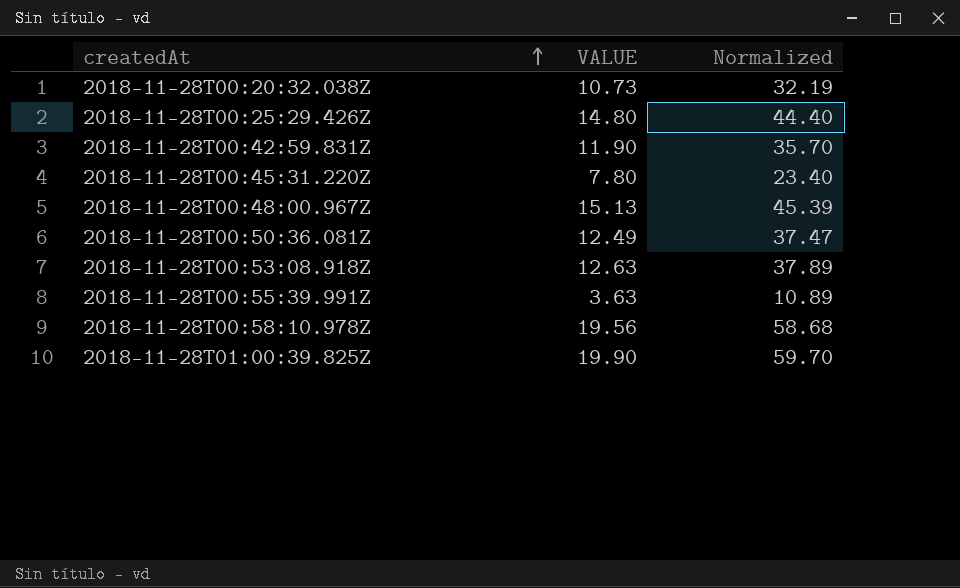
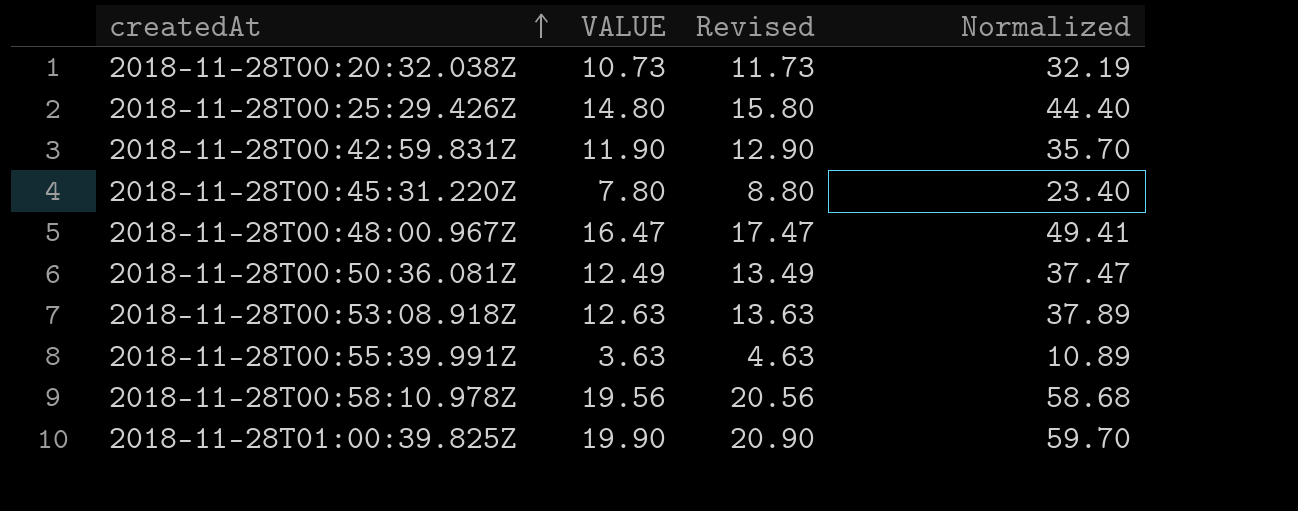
column Revised | formula: none -> [VALUE] + 1
2018-11-28T00:48:00.967Z | VALUE: 15.13 -> 16.47
2018-11-28T00:48:00.967Z | Normalized: 45.39 -> 49.41

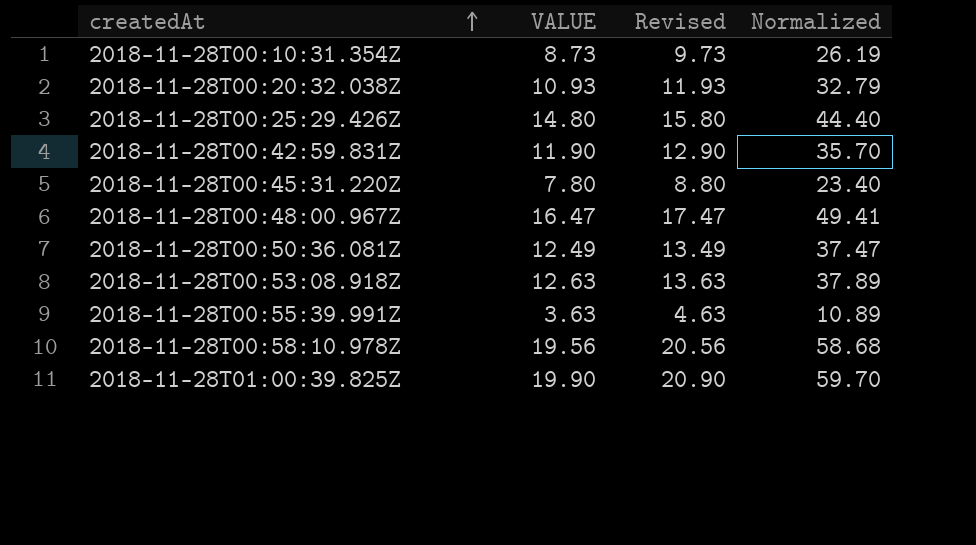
row 2018-11-28T00:10:31.354Z: none -> 8.73 | 9.73 | 26.19
2018-11-28T00:20:32.038Z | VALUE: 10.73 -> 10.93
2018-11-28T00:20:32.038Z | Revised: 11.73 -> 11.93
2018-11-28T00:20:32.038Z | Normalized: 32.19 -> 32.79

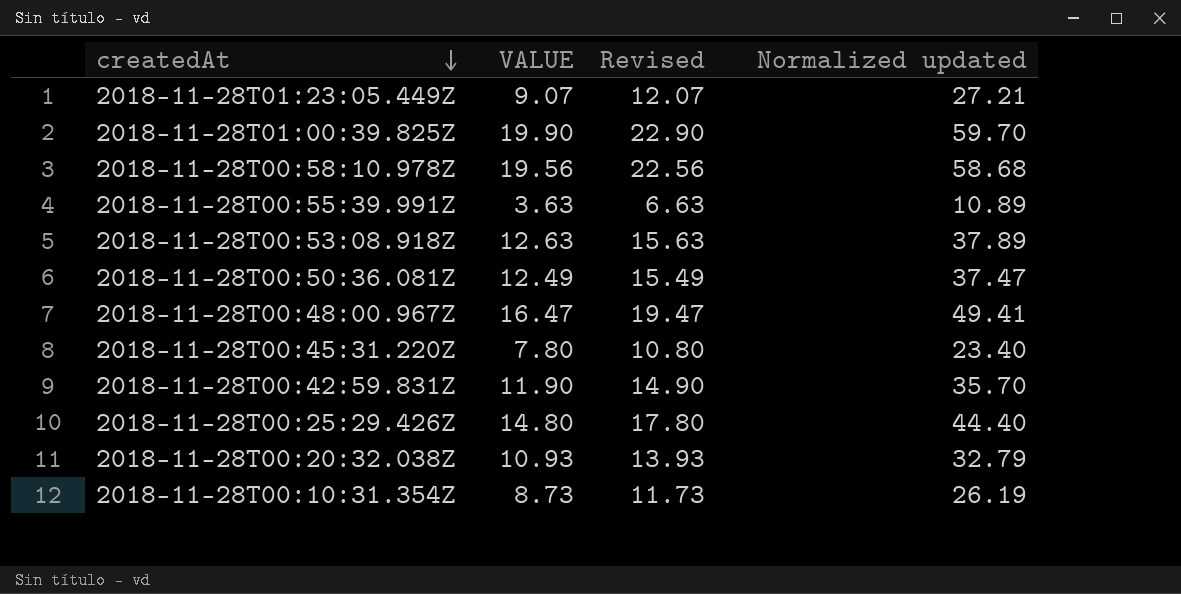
row order: createdAt ascending -> createdAt descending
column Revised | formula: [VALUE] + 1 -> [VALUE] + 3
column name: Normalized -> Normalized updated
row 2018-11-28T01:23:05.449Z: none -> 9.07 | 12.07 | 27.21

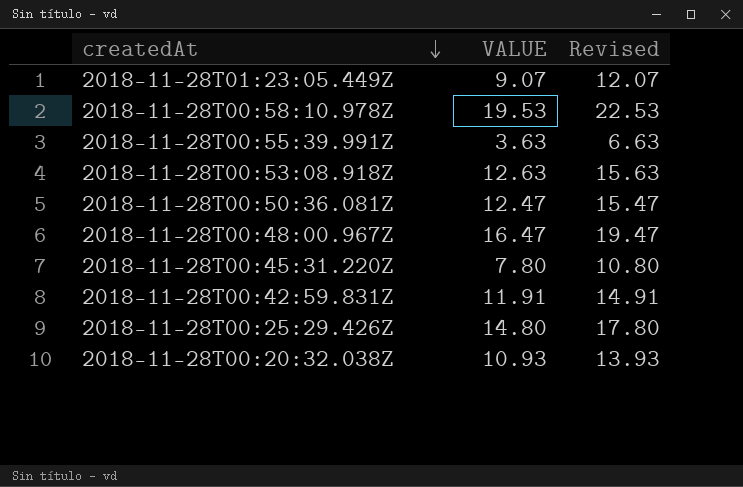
column Normalized updated | formula: [VALUE] * 3 -> none
row 2018-11-28T01:00:39.825Z: 19.90 | 22.90 | 59.70 -> none
row 2018-11-28T00:10:31.354Z: 8.73 | 11.73 | 26.19 -> none
2018-11-28T00:58:10.978Z | VALUE: 19.56 -> 19.53
2018-11-28T00:58:10.978Z | Revised: 22.56 -> 22.53
2018-11-28T00:50:36.081Z | VALUE: 12.49 -> 12.47
2018-11-28T00:50:36.081Z | Revised: 15.49 -> 15.47
2018-11-28T00:42:59.831Z | VALUE: 11.90 -> 11.91
2018-11-28T00:42:59.831Z | Revised: 14.90 -> 14.91

